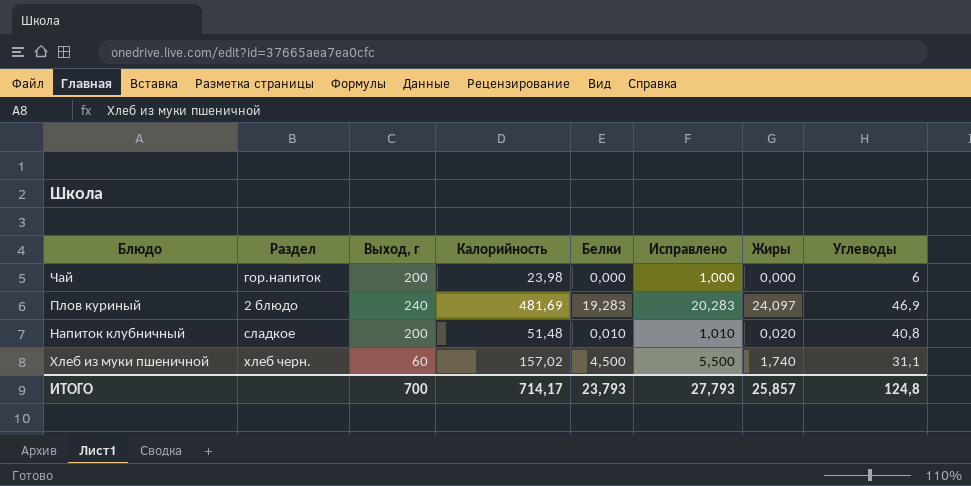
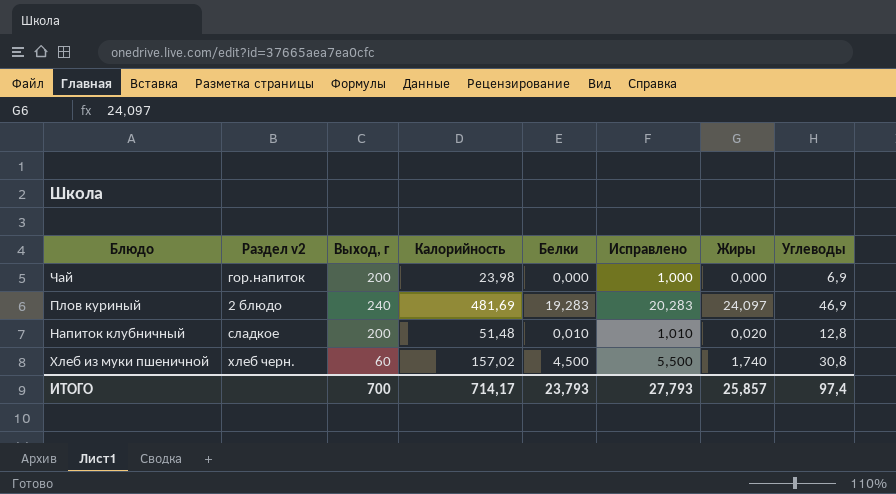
column name: Раздел -> Раздел v2
Чай | Углеводы: 6 -> 6,9
Напиток клубничный | Углеводы: 40,8 -> 12,8
Хлеб из муки пшеничной | Углеводы: 31,1 -> 30,8
ИТОГО | Углеводы: 124,8 -> 97,4

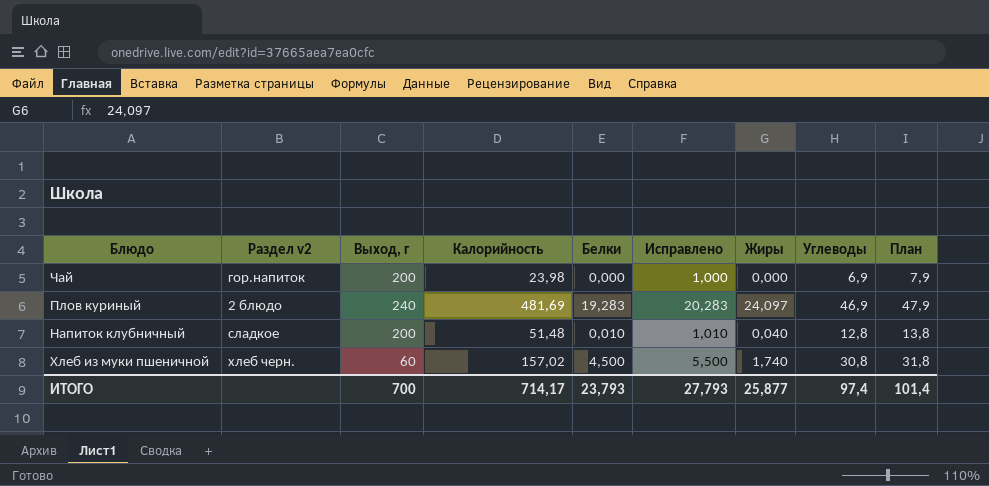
column План | formula: none -> [Углеводы] + 1
Напиток клубничный | Жиры: 0,020 -> 0,040
ИТОГО | Жиры: 25,857 -> 25,877

